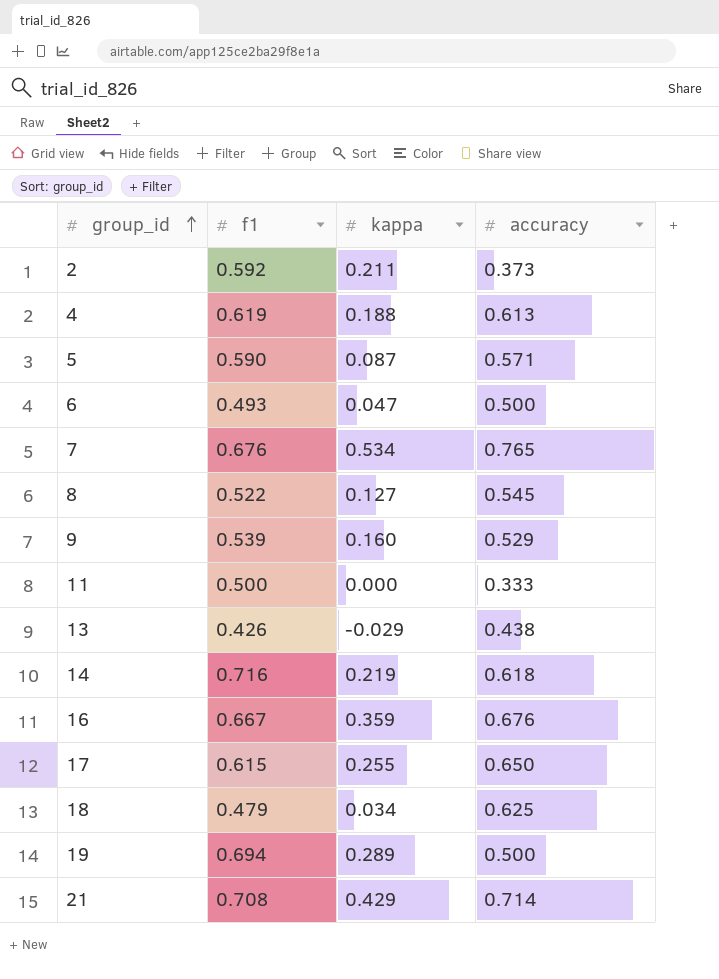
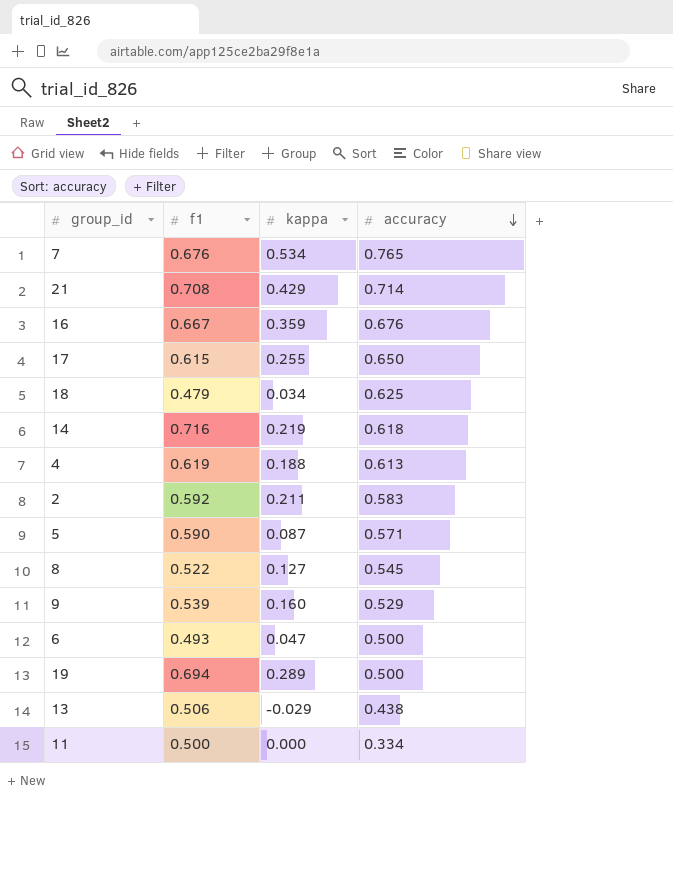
row order: group_id ascending -> accuracy descending
2 | accuracy: 0.373 -> 0.583
13 | f1: 0.426 -> 0.506
11 | accuracy: 0.333 -> 0.334

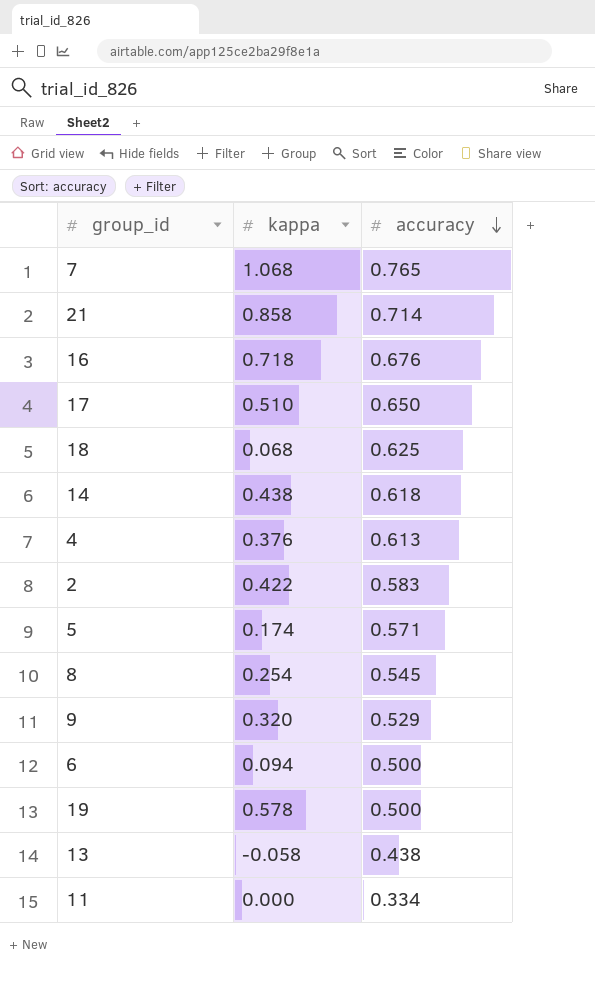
column f1 | position: 2 -> none
7 | kappa: 0.534 -> 1.068
21 | kappa: 0.429 -> 0.858
16 | kappa: 0.359 -> 0.718
17 | kappa: 0.255 -> 0.510
18 | kappa: 0.034 -> 0.068
14 | kappa: 0.219 -> 0.438
4 | kappa: 0.188 -> 0.376
2 | kappa: 0.211 -> 0.422
5 | kappa: 0.087 -> 0.174
8 | kappa: 0.127 -> 0.254
9 | kappa: 0.160 -> 0.320
6 | kappa: 0.047 -> 0.094
19 | kappa: 0.289 -> 0.578
13 | kappa: -0.029 -> -0.058

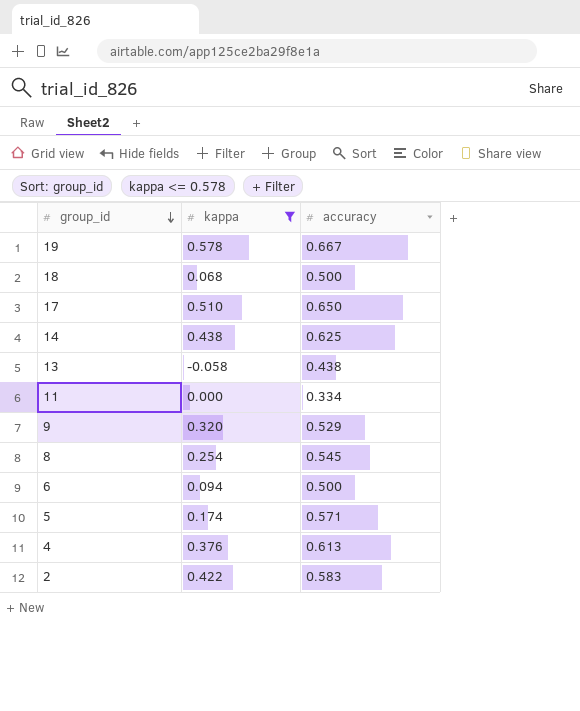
filter: none -> kappa <= 0.578
row order: accuracy descending -> group_id descending
19 | accuracy: 0.500 -> 0.667
18 | accuracy: 0.625 -> 0.500
14 | accuracy: 0.618 -> 0.625

